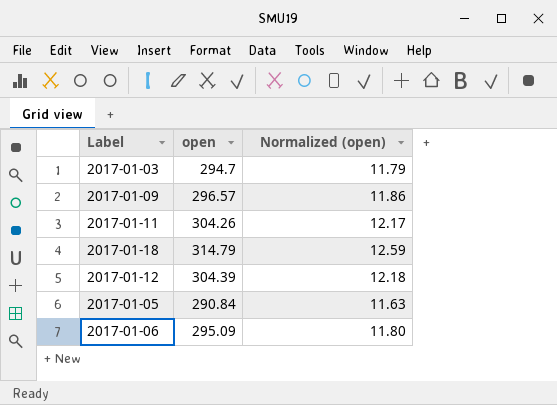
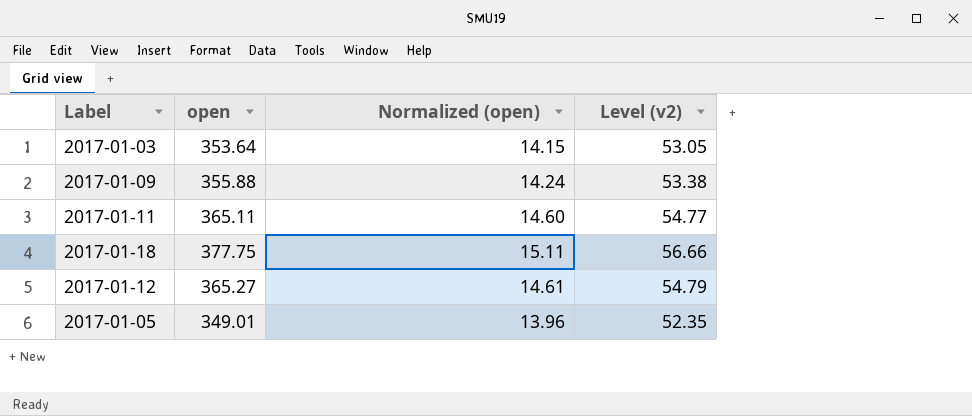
column Level (v2) | formula: none -> [open] * 0.15
row 2017-01-06: 295.09 | 11.80 -> none
2017-01-03 | open: 294.7 -> 353.64
2017-01-03 | Normalized (open): 11.79 -> 14.15
2017-01-09 | open: 296.57 -> 355.88
2017-01-09 | Normalized (open): 11.86 -> 14.24
2017-01-11 | open: 304.26 -> 365.11
2017-01-11 | Normalized (open): 12.17 -> 14.60
2017-01-18 | open: 314.79 -> 377.75
2017-01-18 | Normalized (open): 12.59 -> 15.11
2017-01-12 | open: 304.39 -> 365.27
2017-01-12 | Normalized (open): 12.18 -> 14.61
2017-01-05 | open: 290.84 -> 349.01
2017-01-05 | Normalized (open): 11.63 -> 13.96

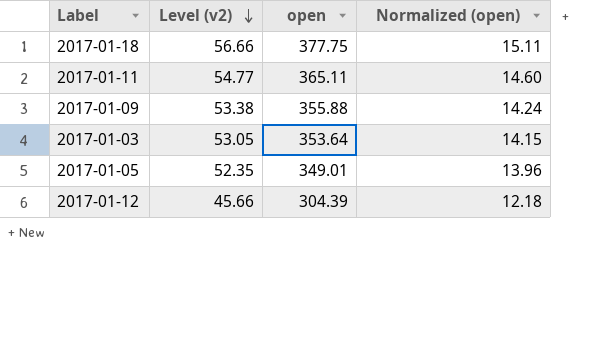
row order: none -> Level (v2) descending
column Level (v2) | position: 4 -> 2
2017-01-12 | Level (v2): 54.79 -> 45.66
2017-01-12 | open: 365.27 -> 304.39
2017-01-12 | Normalized (open): 14.61 -> 12.18

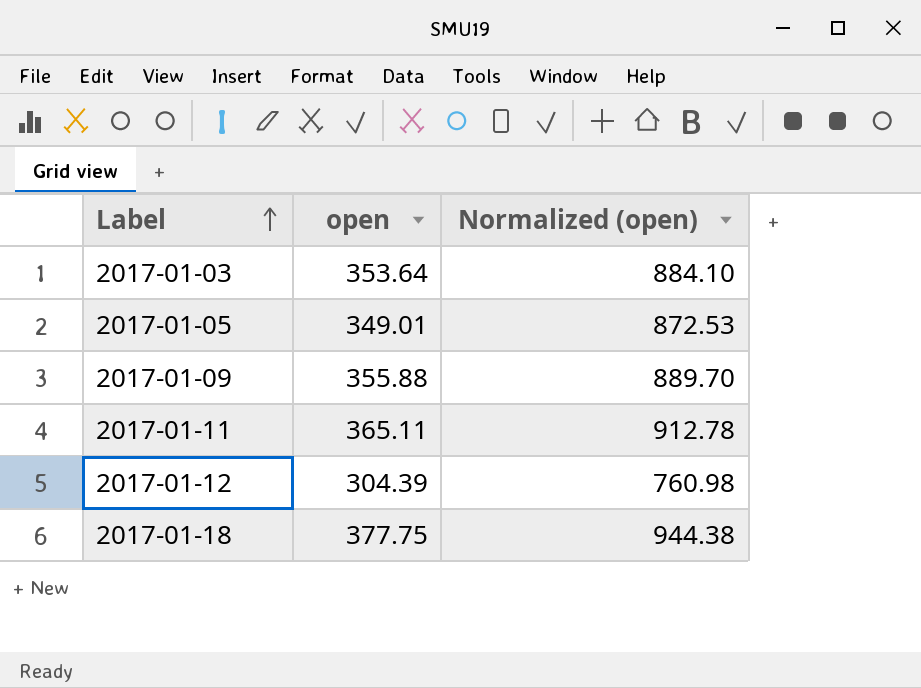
row order: Level (v2) descending -> Label ascending
column Level (v2) | formula: [open] * 0.15 -> none
column Normalized (open) | formula: [open] * 0.04 -> [open] * 2.5

